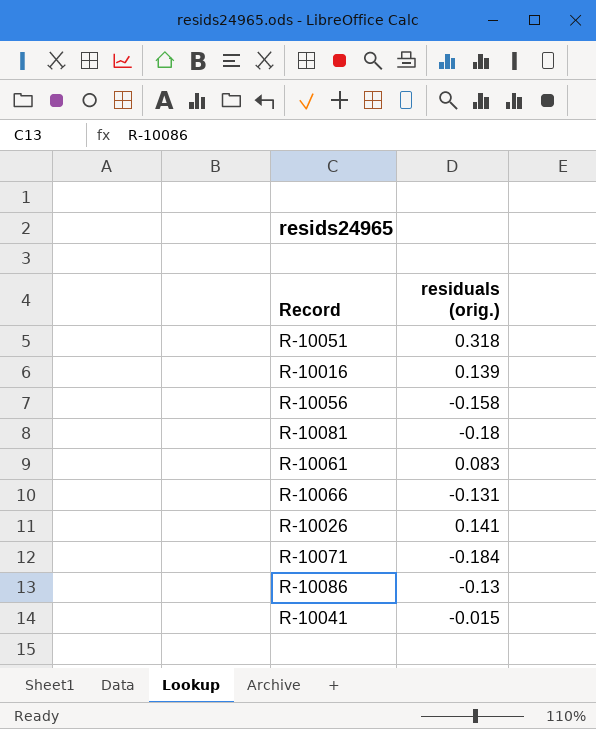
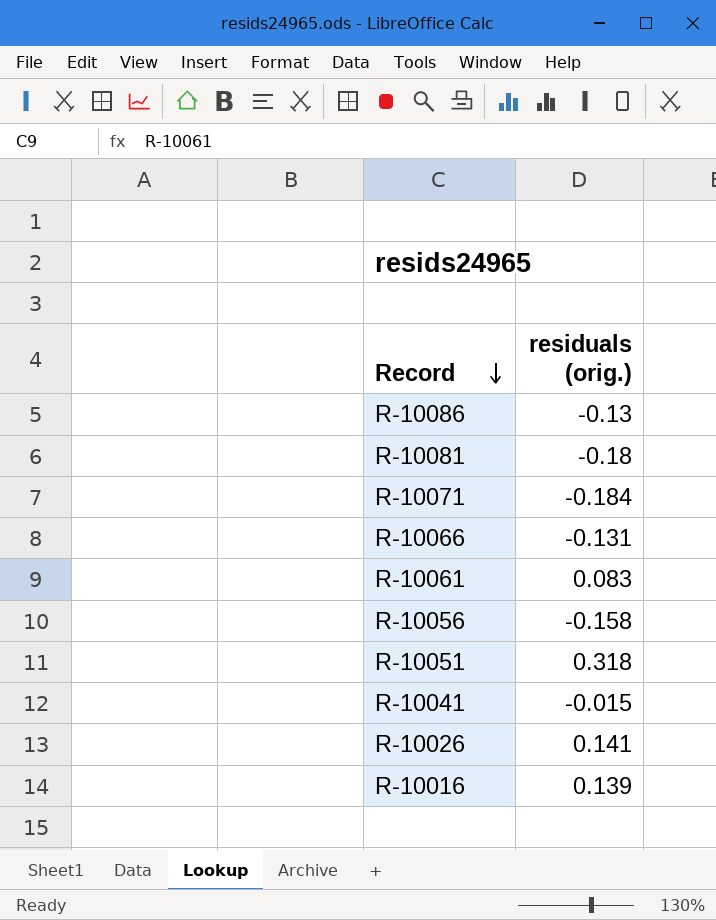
row order: none -> Record descending

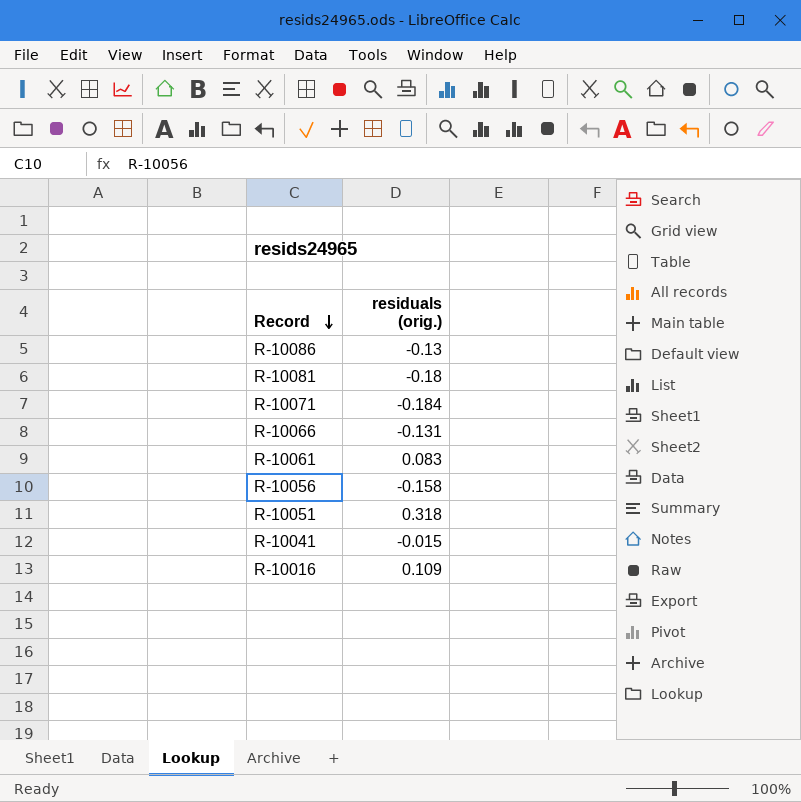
row R-10026: 0.141 -> none
R-10016 | residuals (orig.): 0.139 -> 0.109

